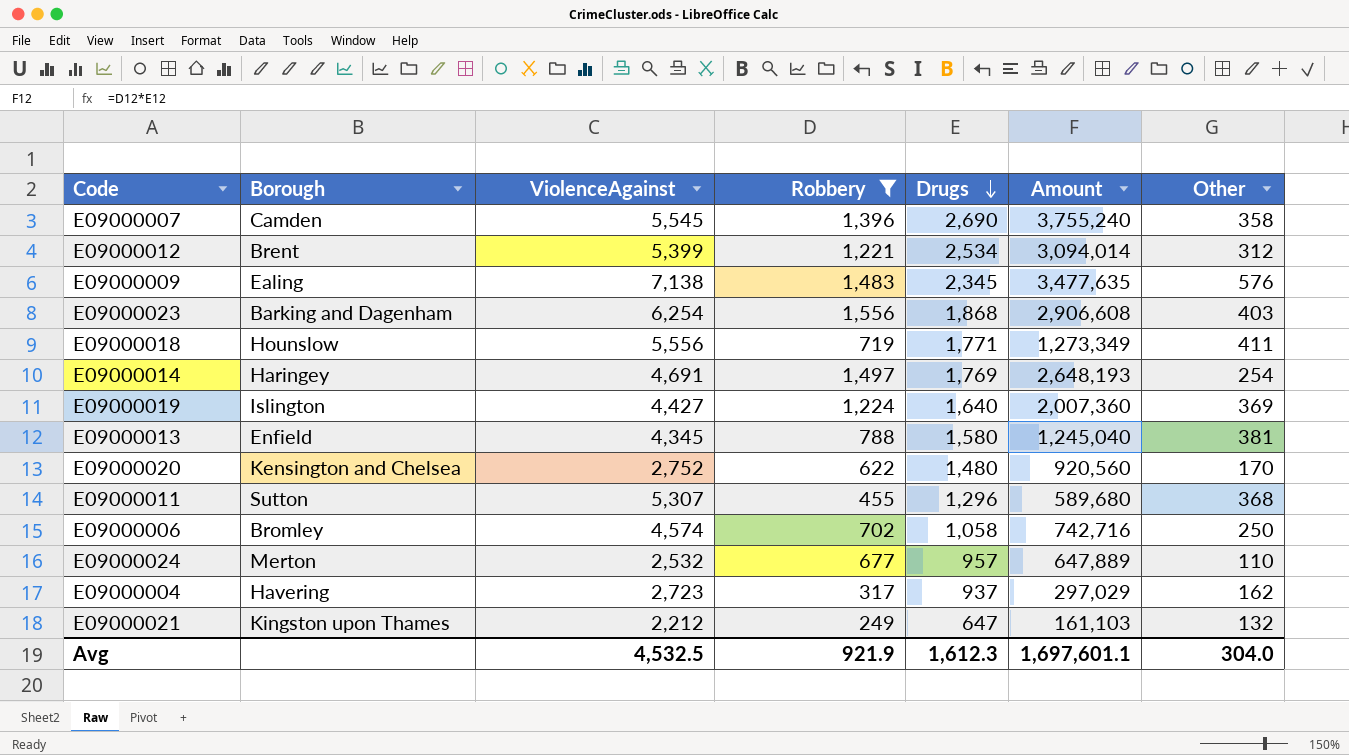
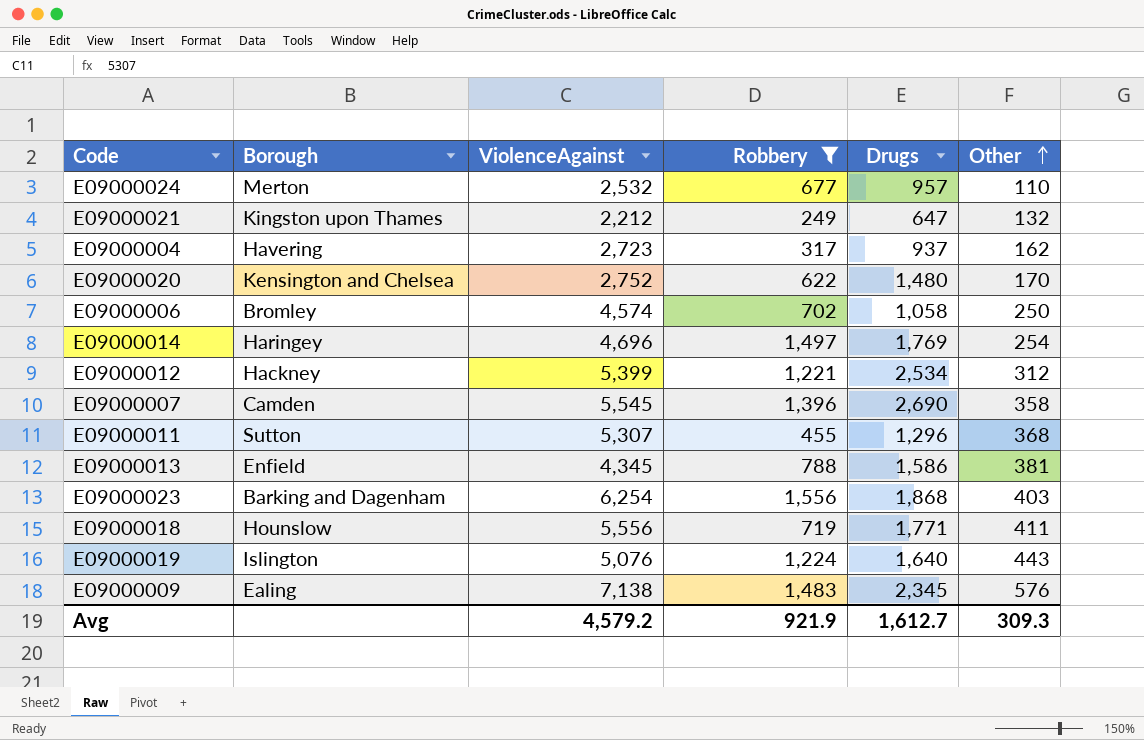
row order: Drugs descending -> Other ascending
column Amount | formula: [Robbery] * [Drugs] -> none
E09000014 | ViolenceAgainst: 4,691 -> 4,696
E09000012 | Borough: Brent -> Hackney
E09000013 | Drugs: 1,580 -> 1,586
E09000019 | ViolenceAgainst: 4,427 -> 5,076
E09000019 | Other: 369 -> 443
Avg | ViolenceAgainst: 4,532.5 -> 4,579.2
Avg | Drugs: 1,612.3 -> 1,612.7
Avg | Other: 304.0 -> 309.3

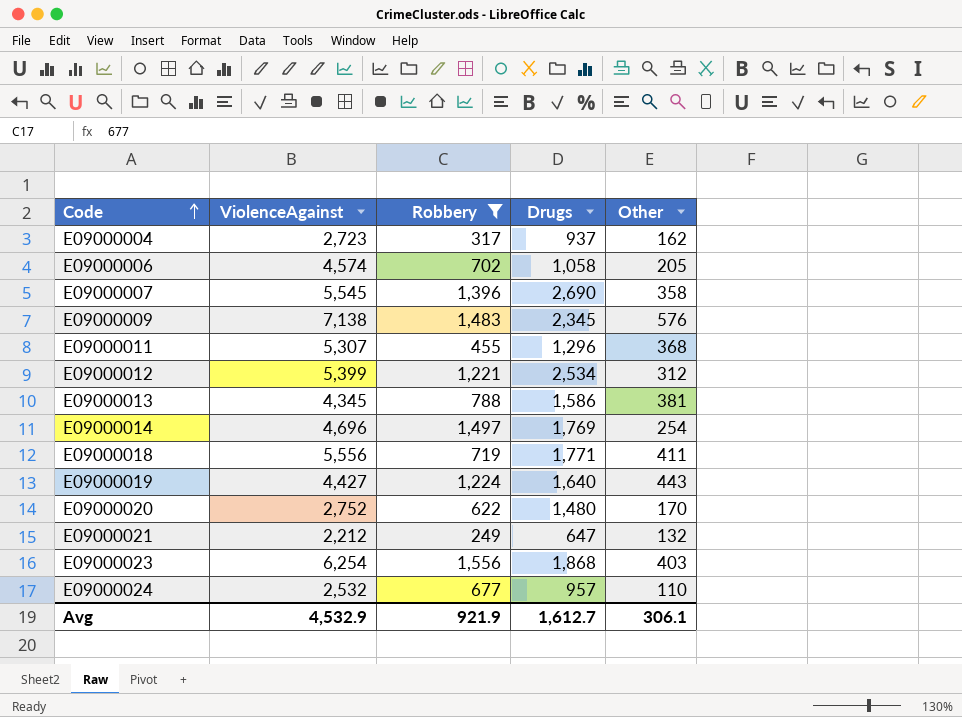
row order: Other ascending -> Code ascending
column Borough | position: 2 -> none
E09000006 | Other: 250 -> 205
E09000019 | ViolenceAgainst: 5,076 -> 4,427
Avg | ViolenceAgainst: 4,579.2 -> 4,532.9
Avg | Other: 309.3 -> 306.1

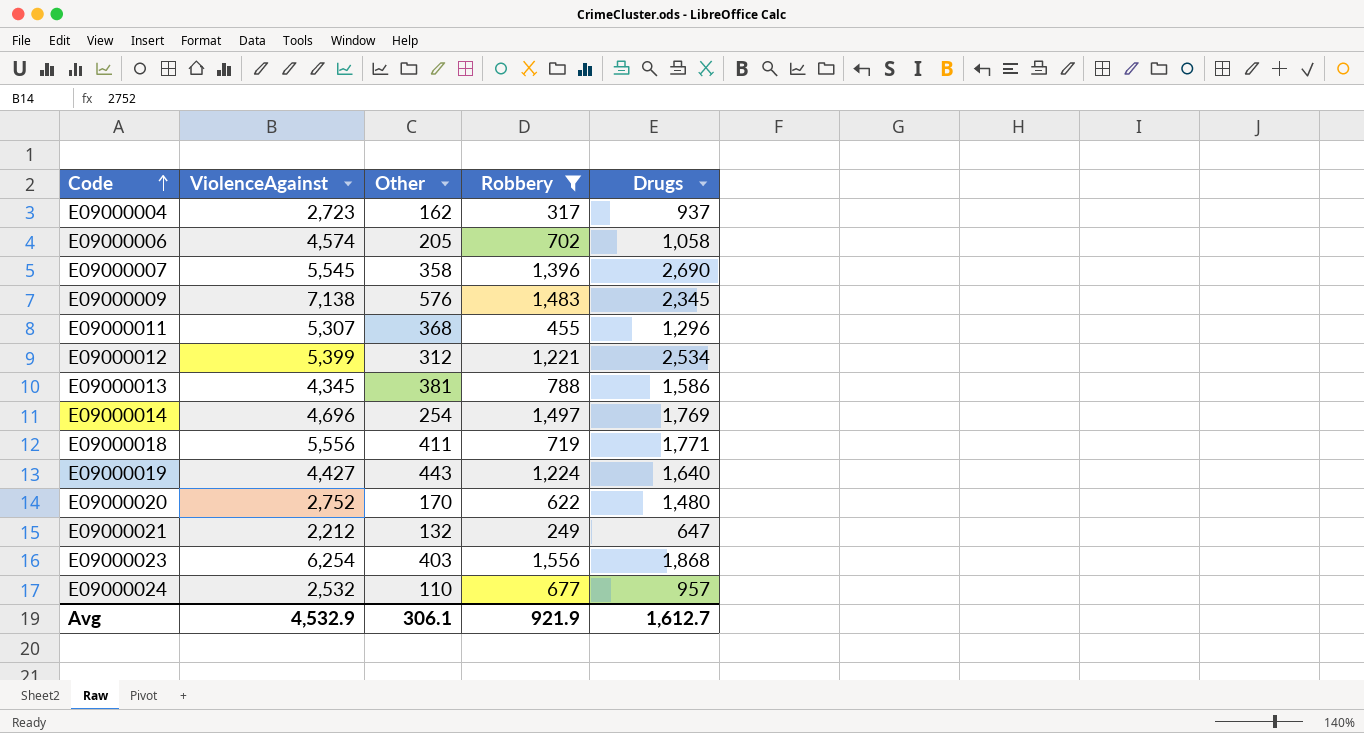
column Other | position: 5 -> 3

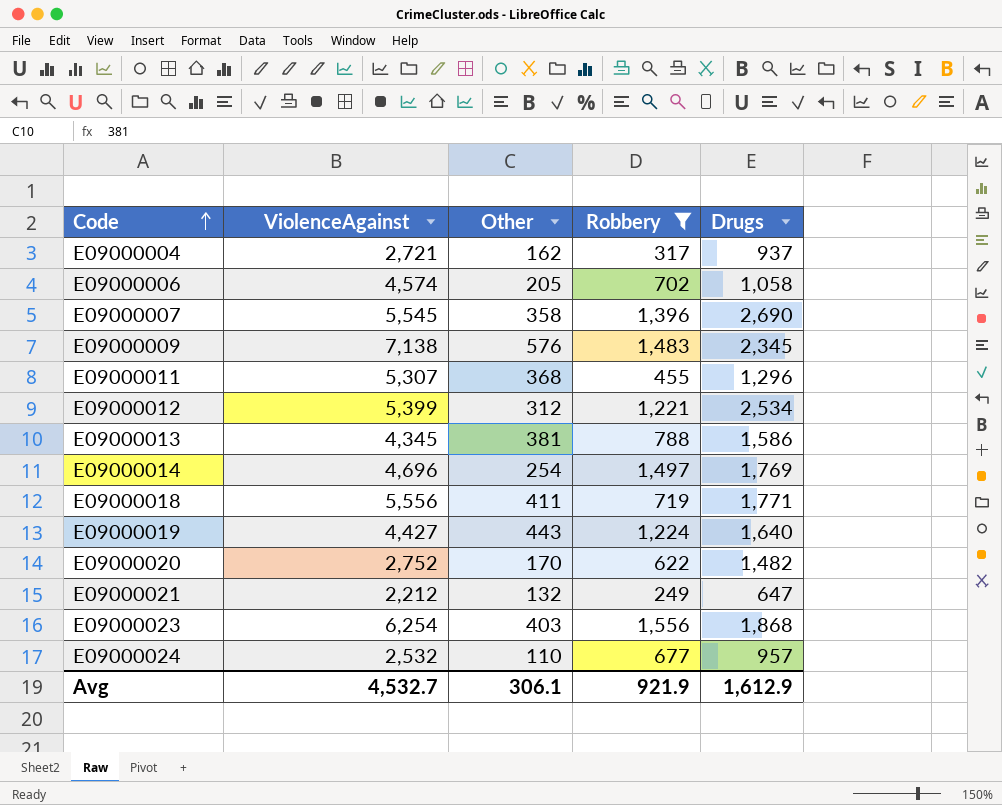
E09000004 | ViolenceAgainst: 2,723 -> 2,721
E09000020 | Drugs: 1,480 -> 1,482
Avg | ViolenceAgainst: 4,532.9 -> 4,532.7
Avg | Drugs: 1,612.7 -> 1,612.9

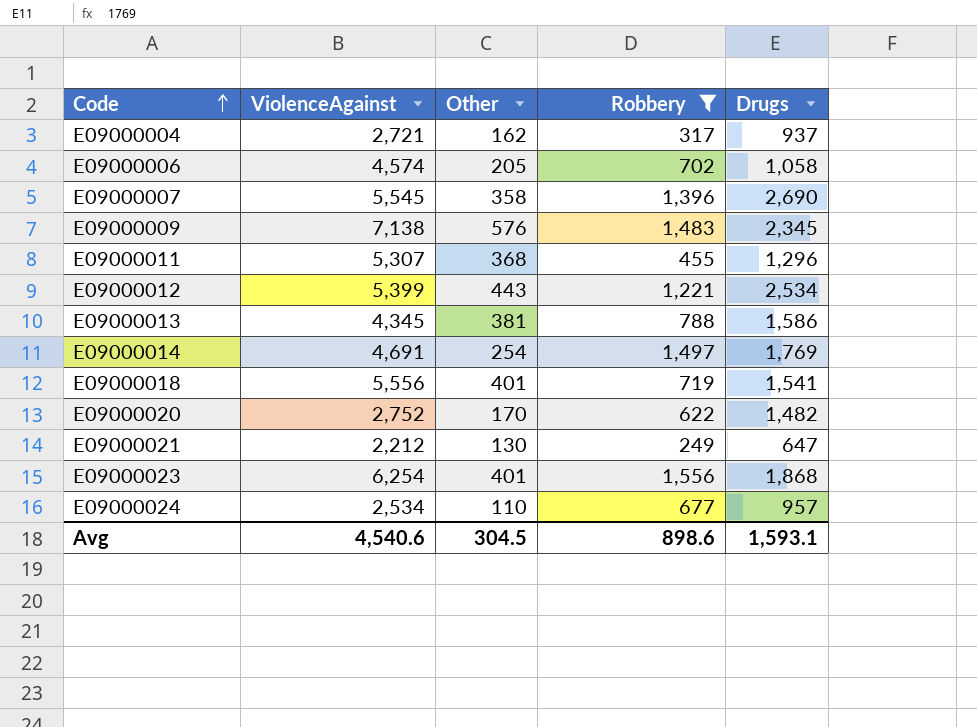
row E09000019: 4,427 | 443 | 1,224 | 1,640 -> none
E09000012 | Other: 312 -> 443
E09000014 | ViolenceAgainst: 4,696 -> 4,691
E09000018 | Other: 411 -> 401
E09000018 | Drugs: 1,771 -> 1,541
E09000021 | Other: 132 -> 130
E09000023 | Other: 403 -> 401
E09000024 | ViolenceAgainst: 2,532 -> 2,534
Avg | ViolenceAgainst: 4,532.7 -> 4,540.6
Avg | Other: 306.1 -> 304.5
Avg | Robbery: 921.9 -> 898.6
Avg | Drugs: 1,612.9 -> 1,593.1

